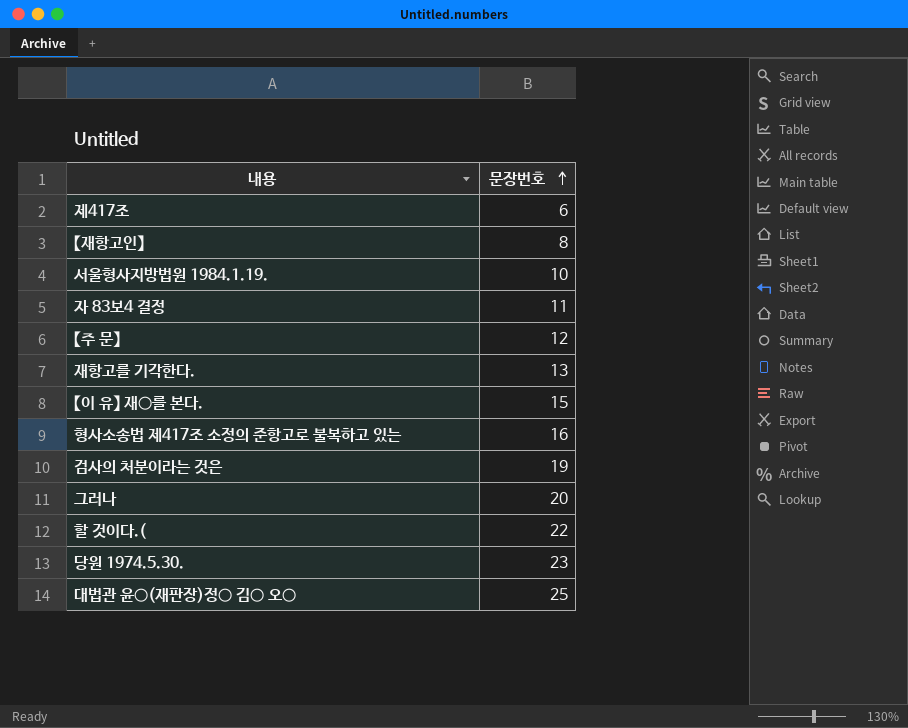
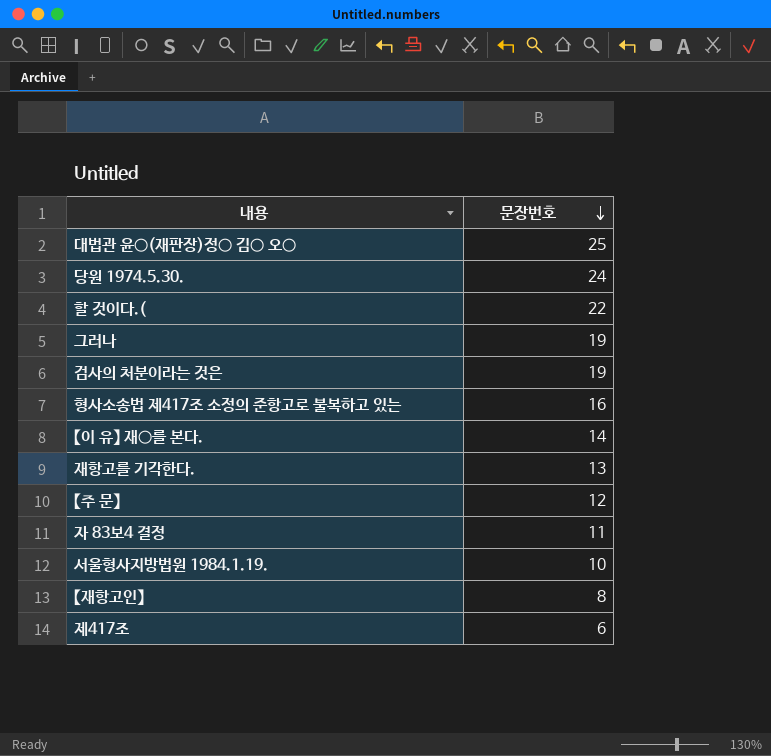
row order: 문장번호 ascending -> 문장번호 descending
당원 1974.5.30. | 문장번호: 23 -> 24
그러나 | 문장번호: 20 -> 19
【이 유】 재○를 본다. | 문장번호: 15 -> 14

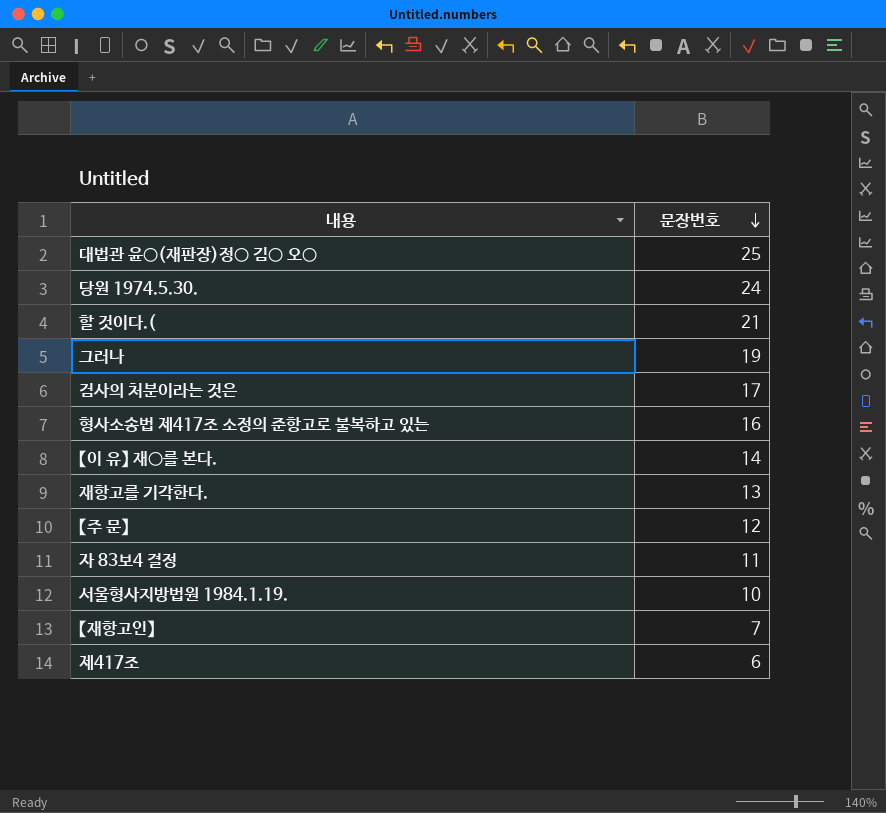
할 것이다.( | 문장번호: 22 -> 21
검사의 처분이라는 것은 | 문장번호: 19 -> 17
【재항고인】 | 문장번호: 8 -> 7

